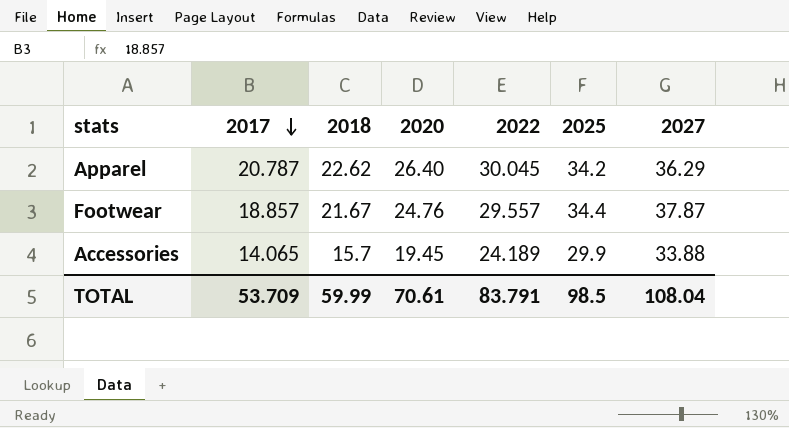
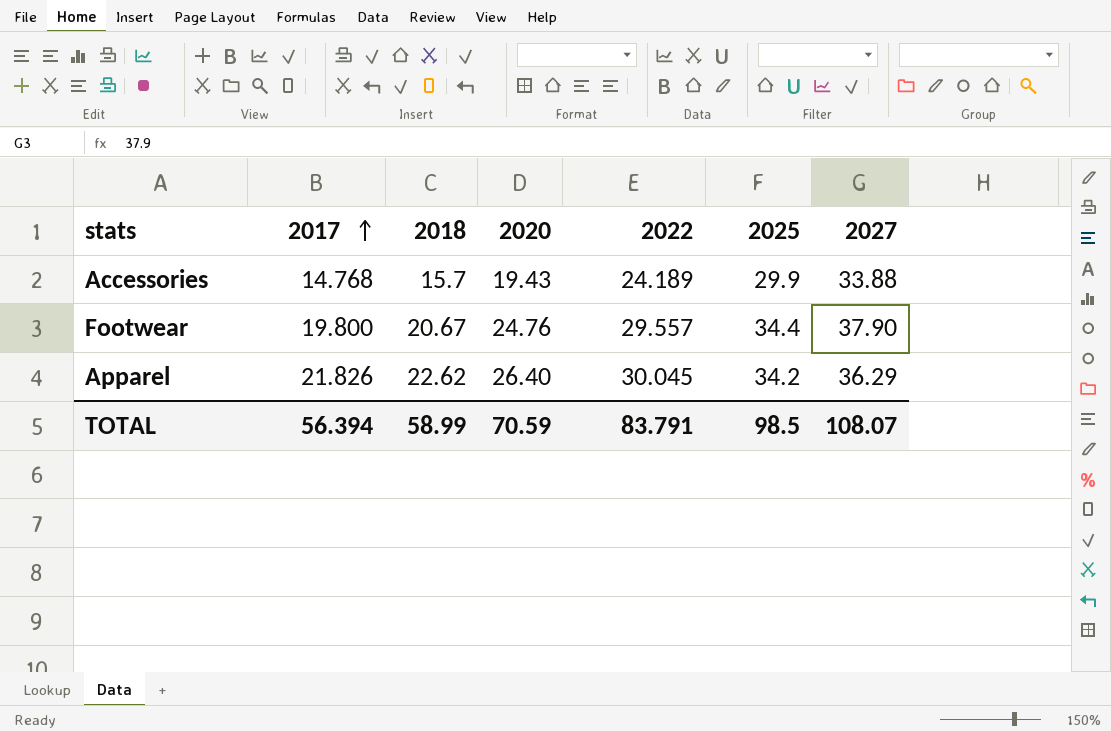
row order: 2017 descending -> 2017 ascending
Accessories | 2017: 14.065 -> 14.768
Accessories | 2020: 19.45 -> 19.43
Footwear | 2017: 18.857 -> 19.800
Footwear | 2018: 21.67 -> 20.67
Footwear | 2027: 37.87 -> 37.90
Apparel | 2017: 20.787 -> 21.826
TOTAL | 2017: 53.709 -> 56.394
TOTAL | 2018: 59.99 -> 58.99
TOTAL | 2020: 70.61 -> 70.59
TOTAL | 2027: 108.04 -> 108.07

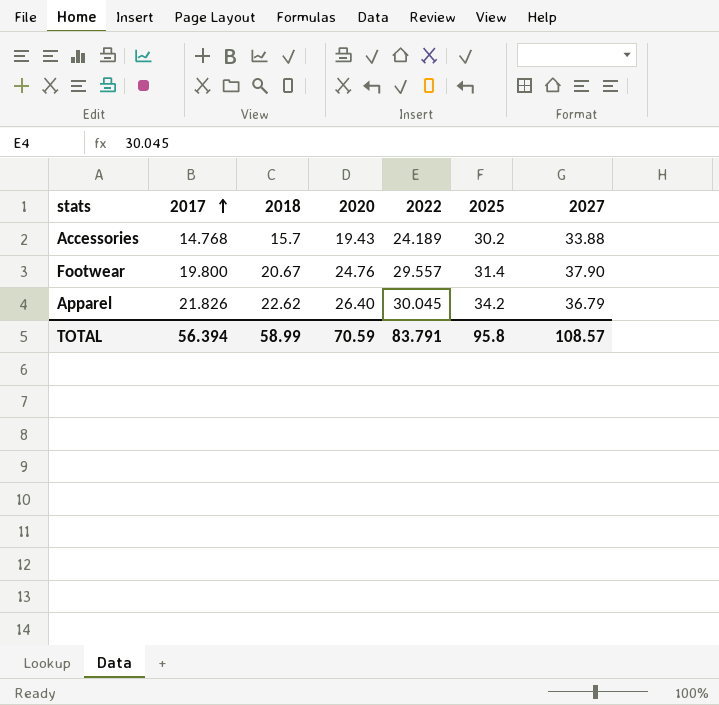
Accessories | 2025: 29.9 -> 30.2
Footwear | 2025: 34.4 -> 31.4
Apparel | 2027: 36.29 -> 36.79
TOTAL | 2025: 98.5 -> 95.8
TOTAL | 2027: 108.07 -> 108.57

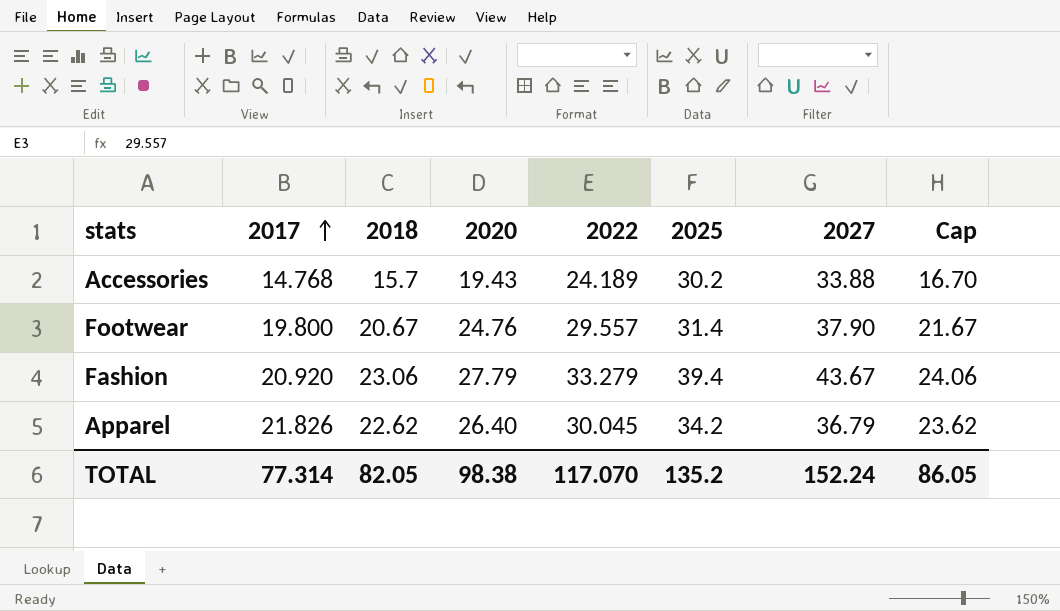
column Cap | formula: none -> [2018] + 1
row Fashion: none -> 20.920 | 23.06 | 27.79 | 33.279 | 39.4 | 43.67 | 24.06
TOTAL | 2017: 56.394 -> 77.314
TOTAL | 2018: 58.99 -> 82.05
TOTAL | 2020: 70.59 -> 98.38
TOTAL | 2022: 83.791 -> 117.070
TOTAL | 2025: 95.8 -> 135.2
TOTAL | 2027: 108.57 -> 152.24

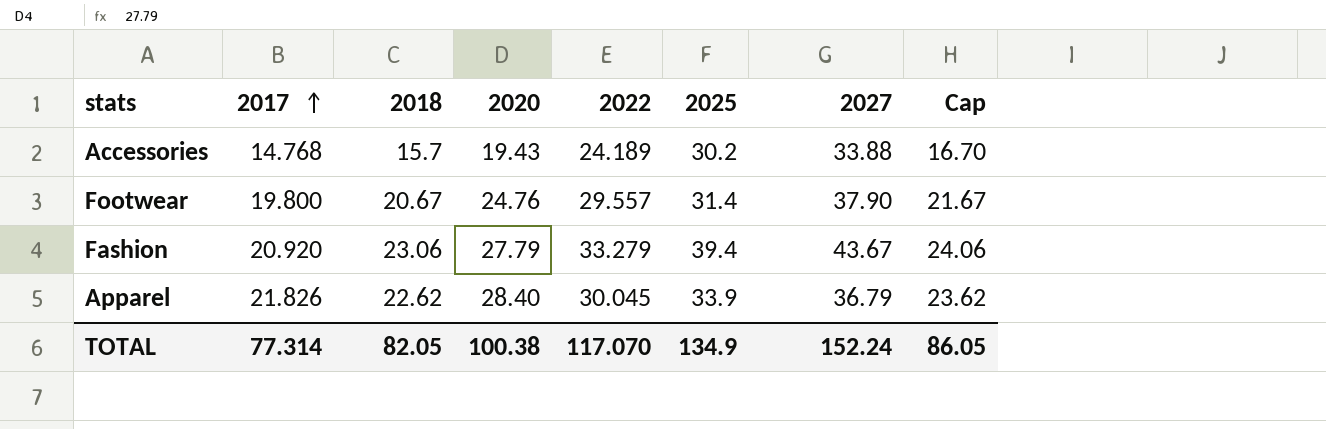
Apparel | 2020: 26.40 -> 28.40
Apparel | 2025: 34.2 -> 33.9
TOTAL | 2020: 98.38 -> 100.38
TOTAL | 2025: 135.2 -> 134.9

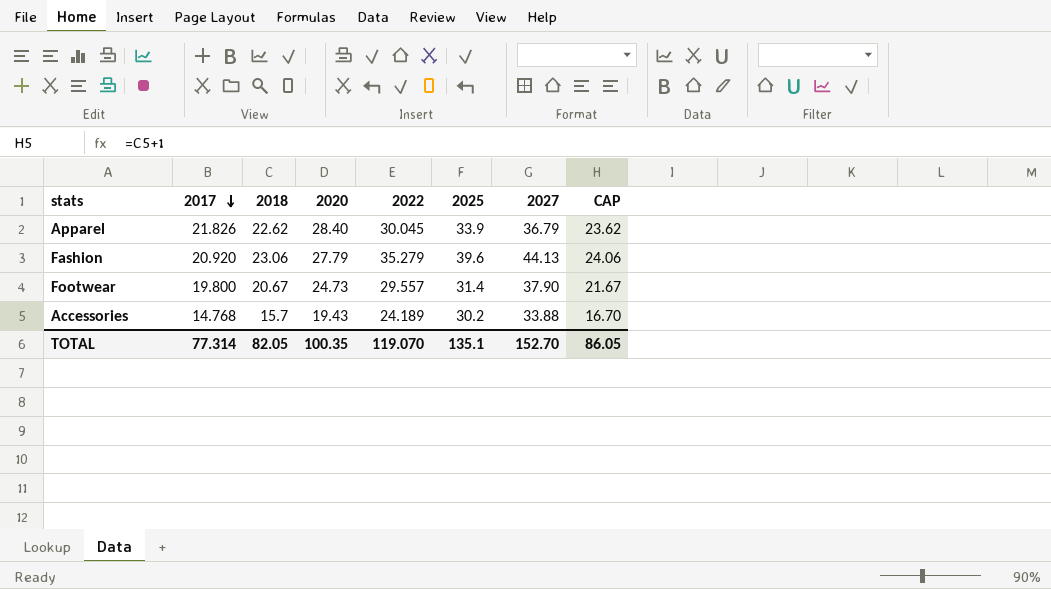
row order: 2017 ascending -> 2017 descending
column name: Cap -> CAP
Fashion | 2022: 33.279 -> 35.279
Fashion | 2025: 39.4 -> 39.6
Fashion | 2027: 43.67 -> 44.13
Footwear | 2020: 24.76 -> 24.73
TOTAL | 2020: 100.38 -> 100.35
TOTAL | 2022: 117.070 -> 119.070
TOTAL | 2025: 134.9 -> 135.1
TOTAL | 2027: 152.24 -> 152.70

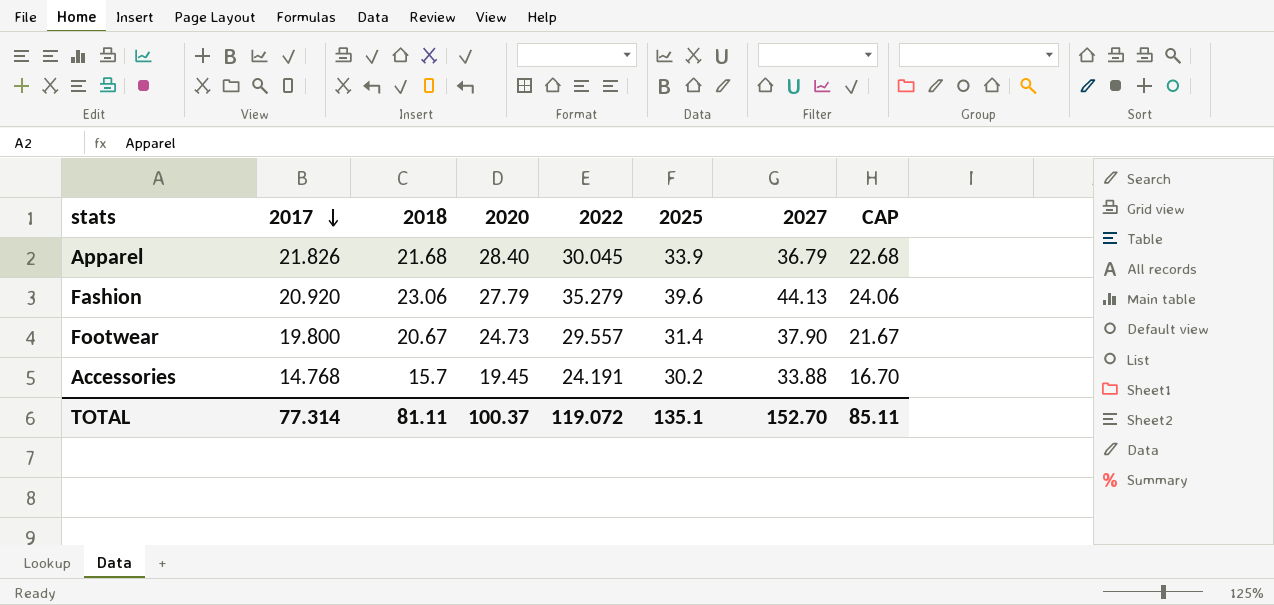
Apparel | 2018: 22.62 -> 21.68
Apparel | CAP: 23.62 -> 22.68
Accessories | 2020: 19.43 -> 19.45
Accessories | 2022: 24.189 -> 24.191
TOTAL | 2018: 82.05 -> 81.11
TOTAL | 2020: 100.35 -> 100.37
TOTAL | 2022: 119.070 -> 119.072
TOTAL | CAP: 86.05 -> 85.11

